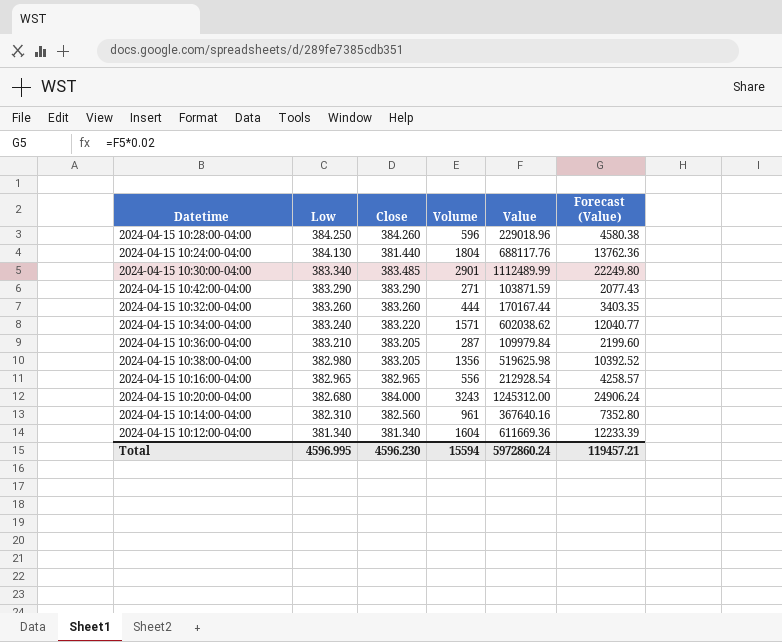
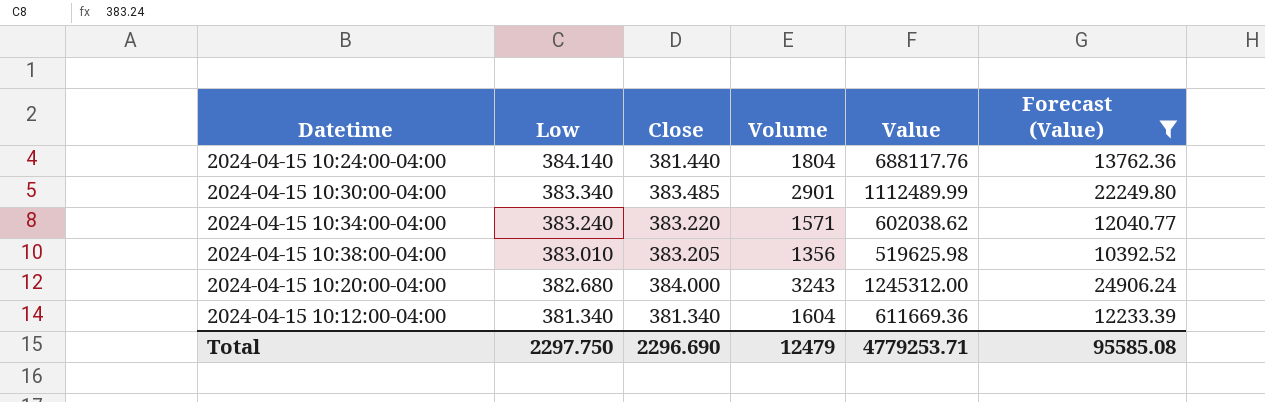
filter: none -> Forecast (Value) >= 10392.52
2024-04-15 10:24:00-04:00 | Low: 384.130 -> 384.140
2024-04-15 10:38:00-04:00 | Low: 382.980 -> 383.010
Total | Low: 4596.995 -> 2297.750
Total | Close: 4596.230 -> 2296.690
Total | Volume: 15594 -> 12479
Total | Value: 5972860.24 -> 4779253.71
Total | Forecast (Value): 119457.21 -> 95585.08

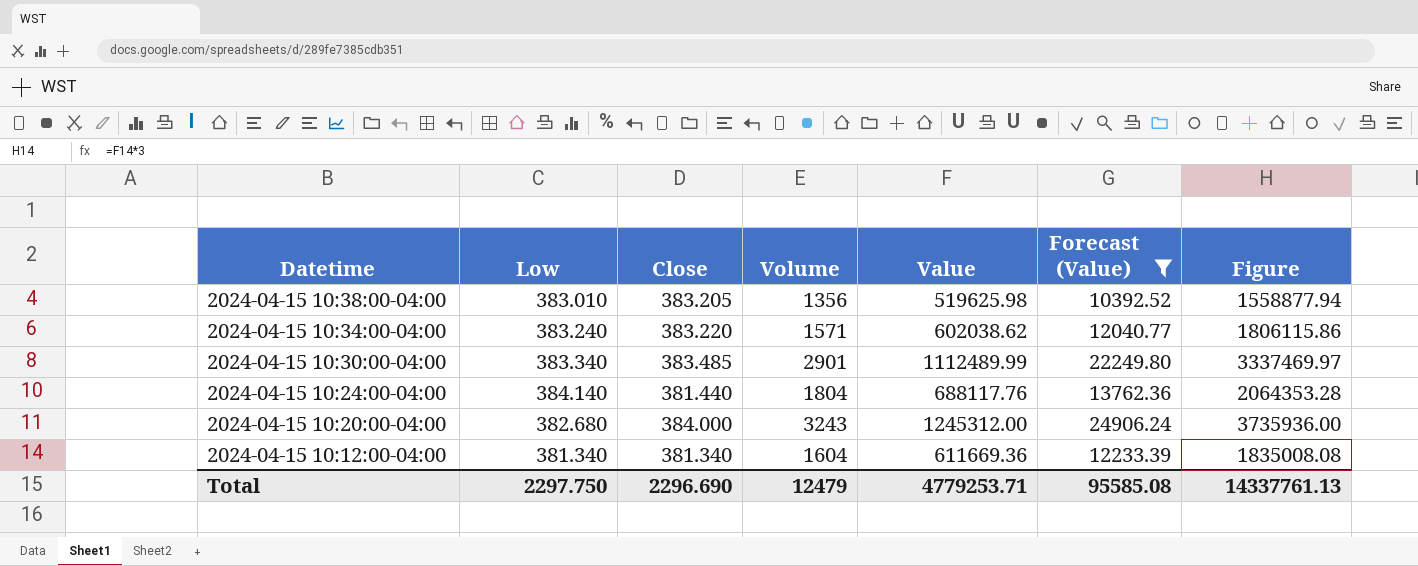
row order: Low descending -> Datetime descending
column Figure | formula: none -> [Value] * 3

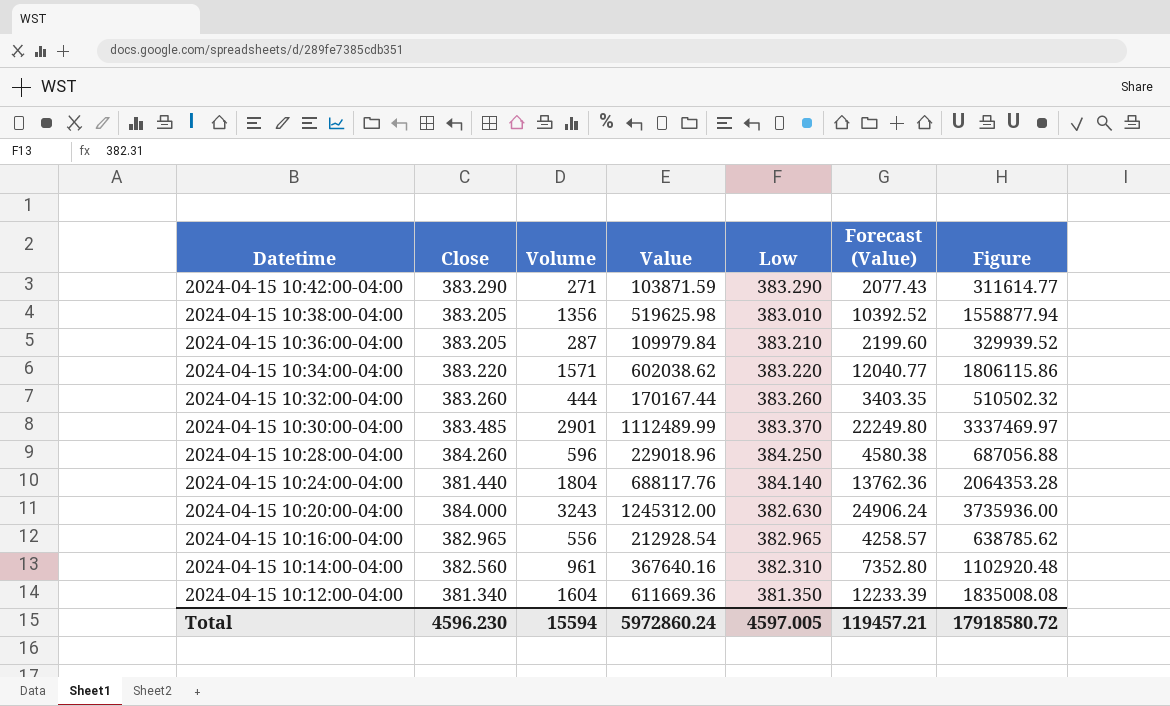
filter: Forecast (Value) >= 10392.52 -> none
column Low | position: 2 -> 5
2024-04-15 10:34:00-04:00 | Low: 383.240 -> 383.220
2024-04-15 10:30:00-04:00 | Low: 383.340 -> 383.370
2024-04-15 10:20:00-04:00 | Low: 382.680 -> 382.630
2024-04-15 10:12:00-04:00 | Low: 381.340 -> 381.350
Total | Close: 2296.690 -> 4596.230
Total | Volume: 12479 -> 15594
Total | Value: 4779253.71 -> 5972860.24
Total | Low: 2297.750 -> 4597.005
Total | Forecast (Value): 95585.08 -> 119457.21
Total | Figure: 14337761.13 -> 17918580.72

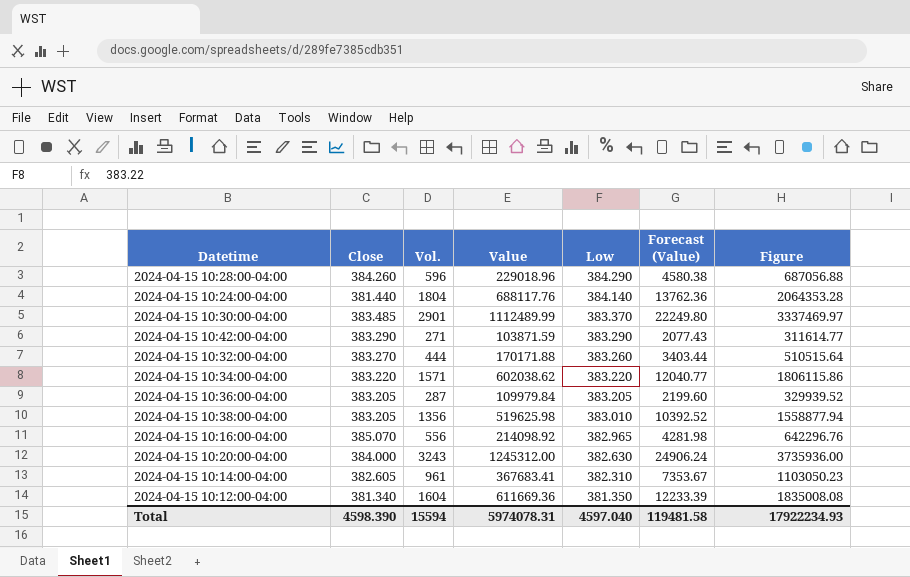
row order: Datetime descending -> Low descending
column name: Volume -> Vol.
2024-04-15 10:28:00-04:00 | Low: 384.250 -> 384.290
2024-04-15 10:32:00-04:00 | Close: 383.260 -> 383.270
2024-04-15 10:32:00-04:00 | Value: 170167.44 -> 170171.88
2024-04-15 10:32:00-04:00 | Forecast (Value): 3403.35 -> 3403.44
2024-04-15 10:32:00-04:00 | Figure: 510502.32 -> 510515.64
2024-04-15 10:36:00-04:00 | Low: 383.210 -> 383.205
2024-04-15 10:16:00-04:00 | Close: 382.965 -> 385.070
2024-04-15 10:16:00-04:00 | Value: 212928.54 -> 214098.92
2024-04-15 10:16:00-04:00 | Forecast (Value): 4258.57 -> 4281.98
2024-04-15 10:16:00-04:00 | Figure: 638785.62 -> 642296.76
2024-04-15 10:14:00-04:00 | Close: 382.560 -> 382.605
2024-04-15 10:14:00-04:00 | Value: 367640.16 -> 367683.41
2024-04-15 10:14:00-04:00 | Forecast (Value): 7352.80 -> 7353.67
2024-04-15 10:14:00-04:00 | Figure: 1102920.48 -> 1103050.23
Total | Close: 4596.230 -> 4598.390
Total | Value: 5972860.24 -> 5974078.31
Total | Low: 4597.005 -> 4597.040
Total | Forecast (Value): 119457.21 -> 119481.58
Total | Figure: 17918580.72 -> 17922234.93

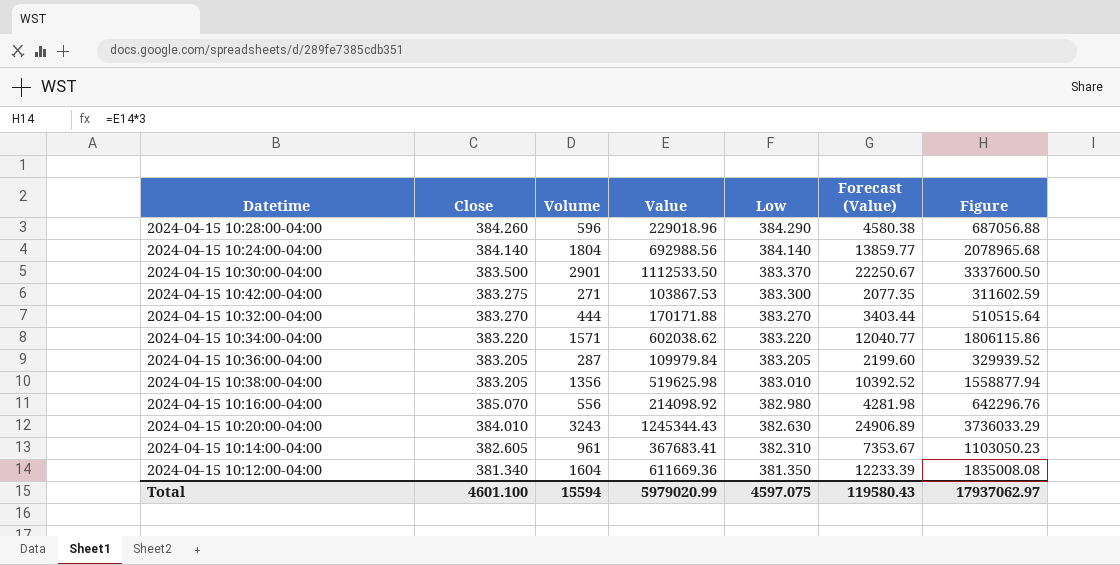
column name: Vol. -> Volume
2024-04-15 10:24:00-04:00 | Close: 381.440 -> 384.140
2024-04-15 10:24:00-04:00 | Value: 688117.76 -> 692988.56
2024-04-15 10:24:00-04:00 | Forecast (Value): 13762.36 -> 13859.77
2024-04-15 10:24:00-04:00 | Figure: 2064353.28 -> 2078965.68
2024-04-15 10:30:00-04:00 | Close: 383.485 -> 383.500
2024-04-15 10:30:00-04:00 | Value: 1112489.99 -> 1112533.50
2024-04-15 10:30:00-04:00 | Forecast (Value): 22249.80 -> 22250.67
2024-04-15 10:30:00-04:00 | Figure: 3337469.97 -> 3337600.50
2024-04-15 10:42:00-04:00 | Close: 383.290 -> 383.275
2024-04-15 10:42:00-04:00 | Value: 103871.59 -> 103867.53
2024-04-15 10:42:00-04:00 | Low: 383.290 -> 383.300
2024-04-15 10:42:00-04:00 | Forecast (Value): 2077.43 -> 2077.35
2024-04-15 10:42:00-04:00 | Figure: 311614.77 -> 311602.59
2024-04-15 10:32:00-04:00 | Low: 383.260 -> 383.270
2024-04-15 10:16:00-04:00 | Low: 382.965 -> 382.980
2024-04-15 10:20:00-04:00 | Close: 384.000 -> 384.010
2024-04-15 10:20:00-04:00 | Value: 1245312.00 -> 1245344.43
2024-04-15 10:20:00-04:00 | Forecast (Value): 24906.24 -> 24906.89
2024-04-15 10:20:00-04:00 | Figure: 3735936.00 -> 3736033.29
Total | Close: 4598.390 -> 4601.100
Total | Value: 5974078.31 -> 5979020.99
Total | Low: 4597.040 -> 4597.075
Total | Forecast (Value): 119481.58 -> 119580.43
Total | Figure: 17922234.93 -> 17937062.97

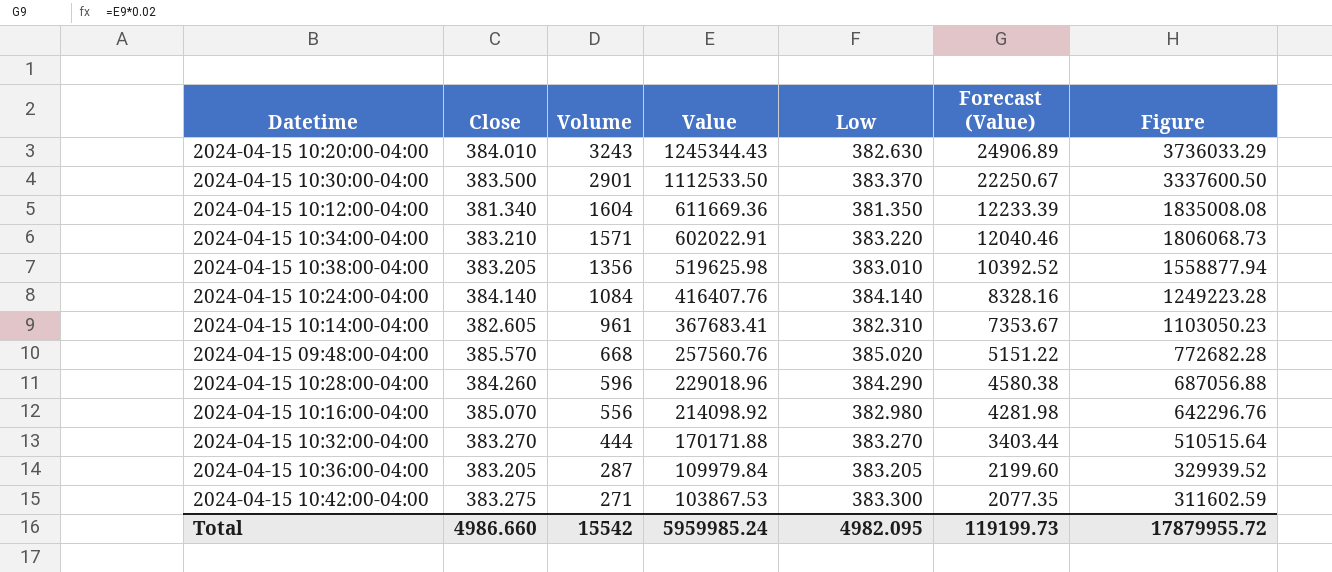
row order: Low descending -> Volume descending
2024-04-15 10:34:00-04:00 | Close: 383.220 -> 383.210
2024-04-15 10:34:00-04:00 | Value: 602038.62 -> 602022.91
2024-04-15 10:34:00-04:00 | Forecast (Value): 12040.77 -> 12040.46
2024-04-15 10:34:00-04:00 | Figure: 1806115.86 -> 1806068.73
2024-04-15 10:24:00-04:00 | Volume: 1804 -> 1084
2024-04-15 10:24:00-04:00 | Value: 692988.56 -> 416407.76
2024-04-15 10:24:00-04:00 | Forecast (Value): 13859.77 -> 8328.16
2024-04-15 10:24:00-04:00 | Figure: 2078965.68 -> 1249223.28
row 2024-04-15 09:48:00-04:00: none -> 385.570 | 668 | 257560.76 | 385.020 | 5151.22 | 772682.28
Total | Close: 4601.100 -> 4986.660
Total | Volume: 15594 -> 15542
Total | Value: 5979020.99 -> 5959985.24
Total | Low: 4597.075 -> 4982.095
Total | Forecast (Value): 119580.43 -> 119199.73
Total | Figure: 17937062.97 -> 17879955.72

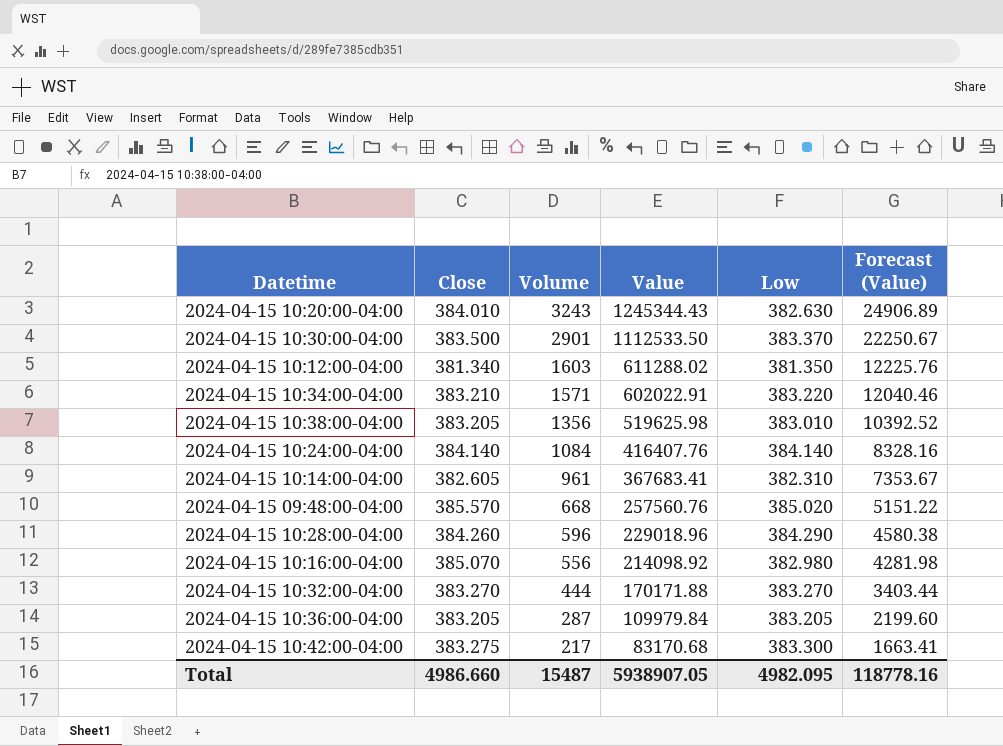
column Figure | formula: [Value] * 3 -> none
2024-04-15 10:12:00-04:00 | Volume: 1604 -> 1603
2024-04-15 10:12:00-04:00 | Value: 611669.36 -> 611288.02
2024-04-15 10:12:00-04:00 | Forecast (Value): 12233.39 -> 12225.76
2024-04-15 10:42:00-04:00 | Volume: 271 -> 217
2024-04-15 10:42:00-04:00 | Value: 103867.53 -> 83170.68
2024-04-15 10:42:00-04:00 | Forecast (Value): 2077.35 -> 1663.41
Total | Volume: 15542 -> 15487
Total | Value: 5959985.24 -> 5938907.05
Total | Forecast (Value): 119199.73 -> 118778.16

